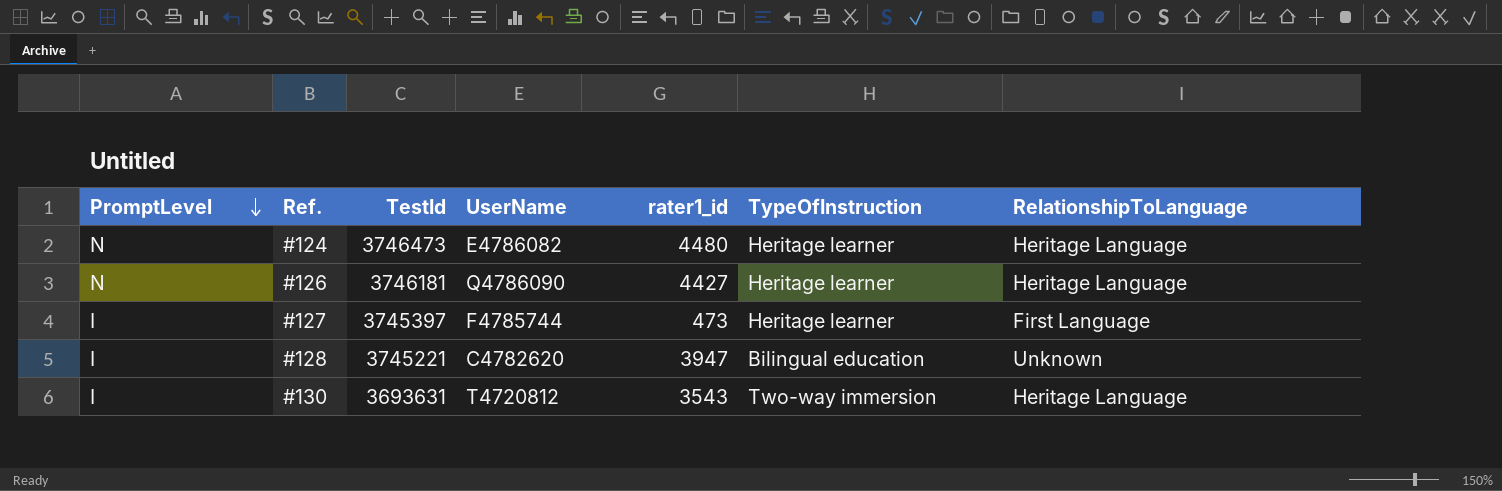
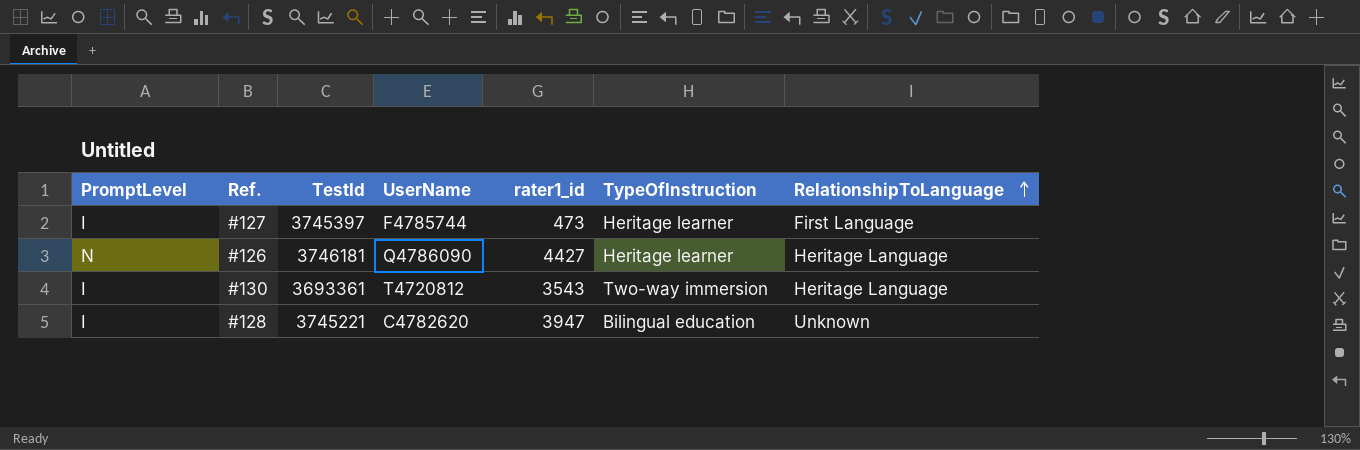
row order: PromptLevel descending -> RelationshipToLanguage ascending
row #124: N | 3746473 | E4786082 | 4480 | Heritage learner | Heritage Language -> none
#130 | TestId: 3693631 -> 3693361

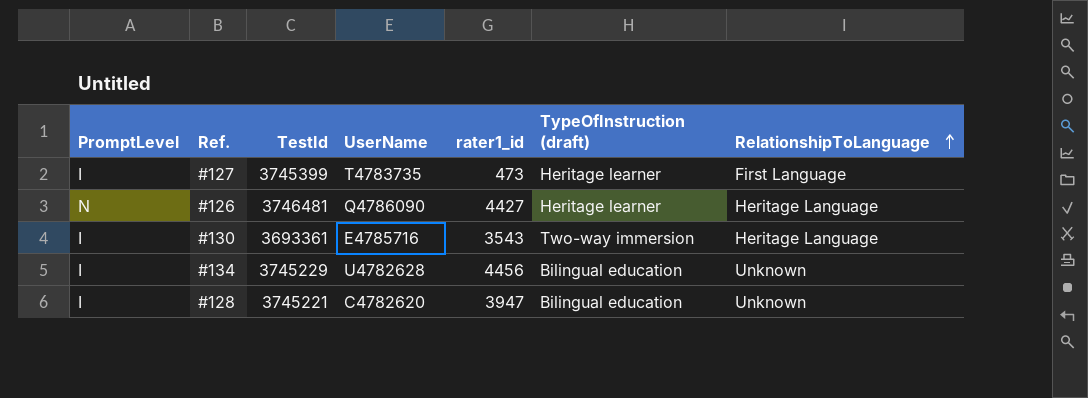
column name: TypeOfInstruction -> TypeOfInstruction (draft)
#127 | TestId: 3745397 -> 3745399
#127 | UserName: F4785744 -> T4783735
#126 | TestId: 3746181 -> 3746481
#130 | UserName: T4720812 -> E4785716
row #134: none -> I | 3745229 | U4782628 | 4456 | Bilingual education | Unknown

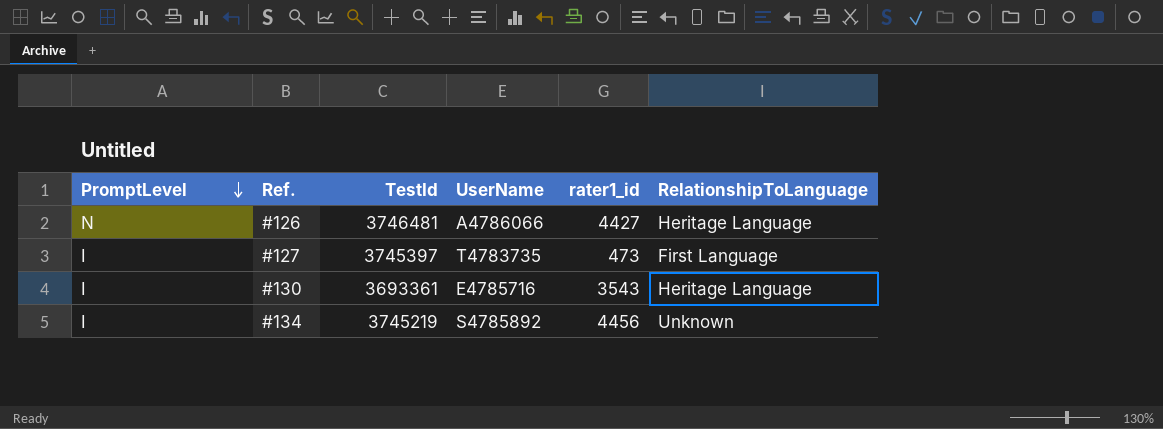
row order: RelationshipToLanguage ascending -> PromptLevel descending
column TypeOfInstruction (draft) | position: 6 -> none
row #128: I | 3745221 | C4782620 | 3947 | Bilingual education | Unknown -> none
#126 | UserName: Q4786090 -> A4786066
#127 | TestId: 3745399 -> 3745397
#134 | TestId: 3745229 -> 3745219
#134 | UserName: U4782628 -> S4785892

